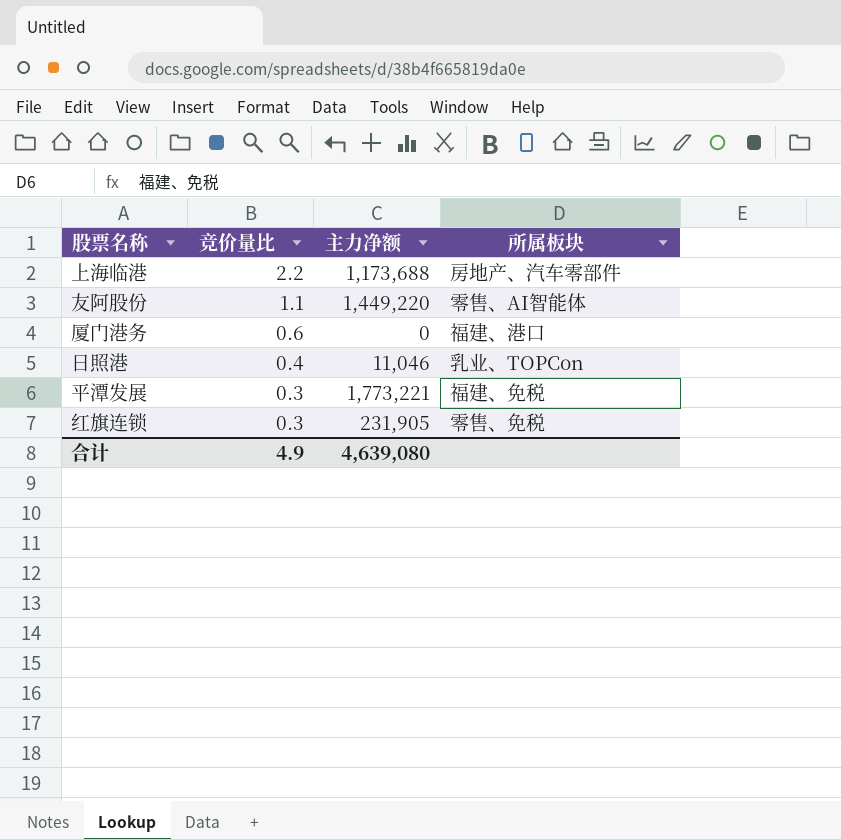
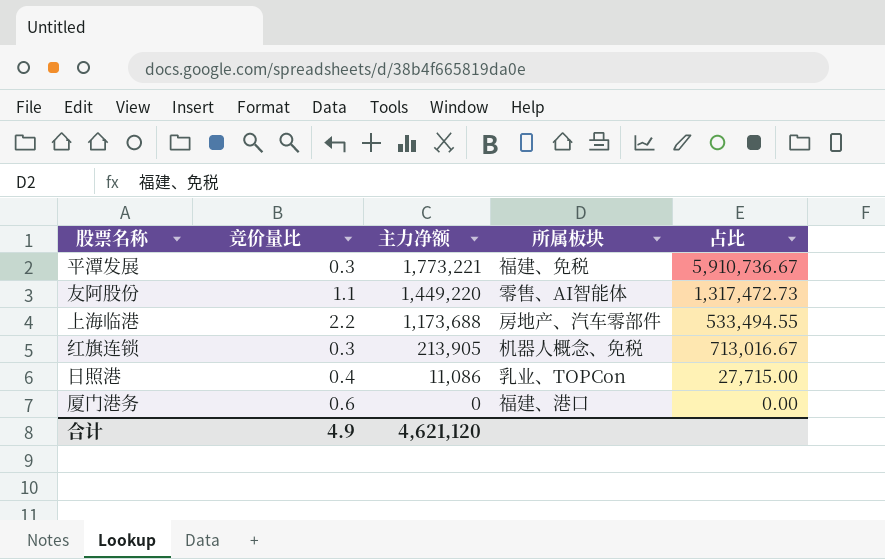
row order: 竞价量比 descending -> 主力净额 descending
column 占比 | formula: none -> [主力净额] / [竞价量比]
红旗连锁 | 主力净额: 231,905 -> 213,905
红旗连锁 | 所属板块: 零售、免税 -> 机器人概念、免税
日照港 | 主力净额: 11,046 -> 11,086
合计 | 主力净额: 4,639,080 -> 4,621,120

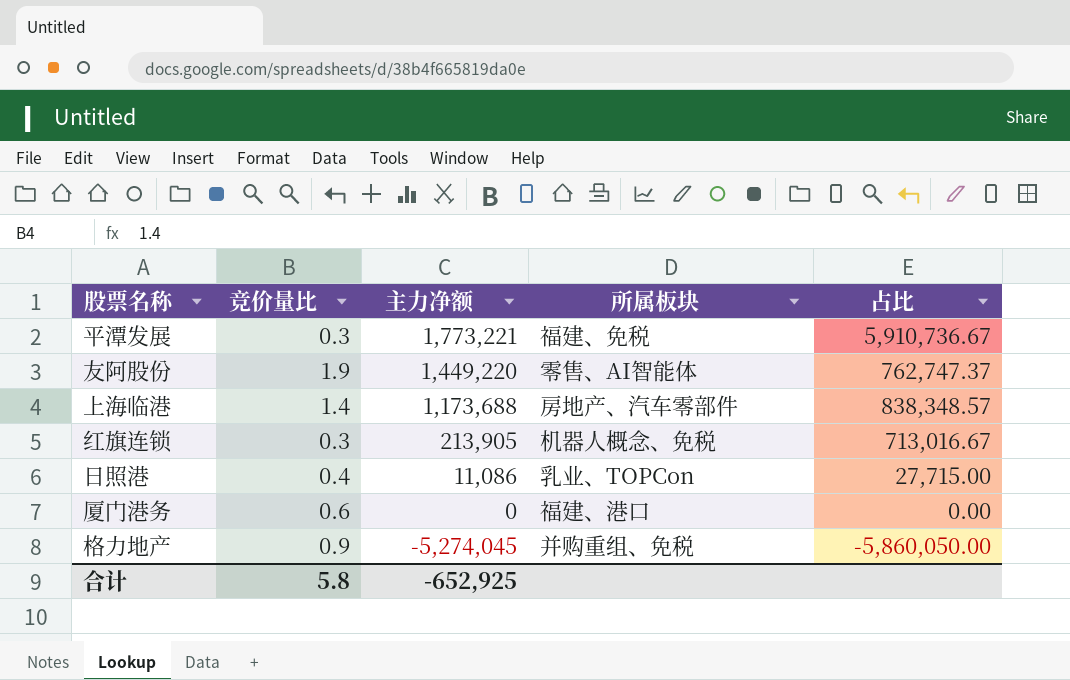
友阿股份 | 竞价量比: 1.1 -> 1.9
友阿股份 | 占比: 1,317,472.73 -> 762,747.37
上海临港 | 竞价量比: 2.2 -> 1.4
上海临港 | 占比: 533,494.55 -> 838,348.57
row 格力地产: none -> 0.9 | -5,274,045 | 并购重组、免税 | -5,860,050.00
合计 | 竞价量比: 4.9 -> 5.8
合计 | 主力净额: 4,621,120 -> -652,925

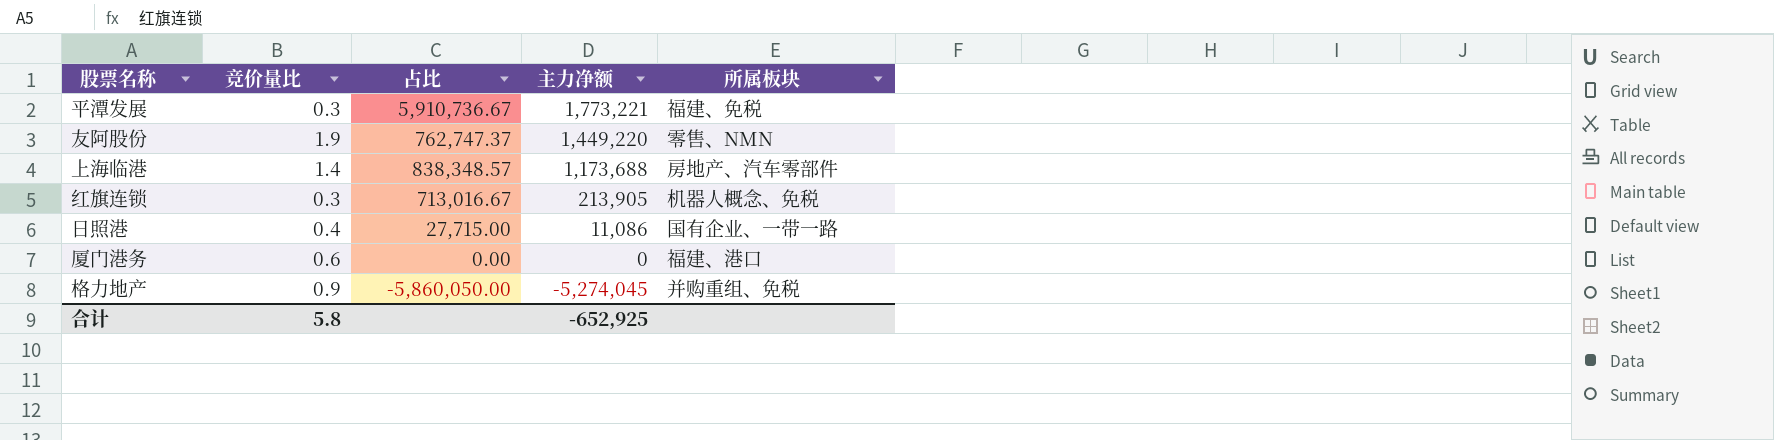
column 占比 | position: 5 -> 3
友阿股份 | 所属板块: 零售、AI智能体 -> 零售、NMN
日照港 | 所属板块: 乳业、TOPCon -> 国有企业、一带一路

